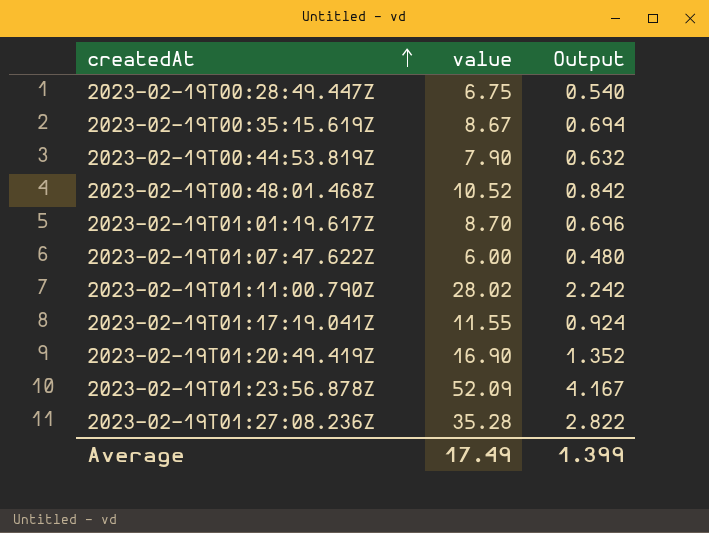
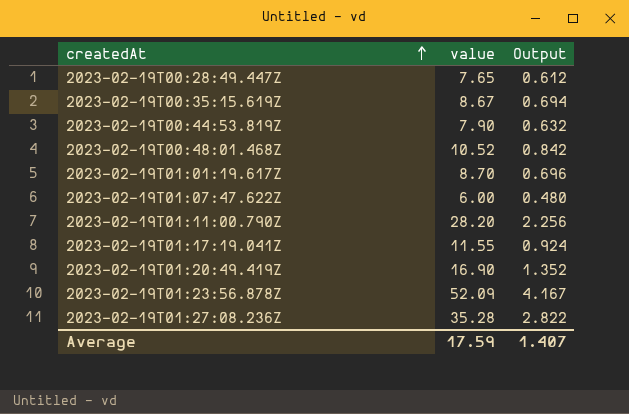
2023-02-19T00:28:49.447Z | value: 6.75 -> 7.65
2023-02-19T00:28:49.447Z | Output: 0.540 -> 0.612
2023-02-19T01:11:00.790Z | value: 28.02 -> 28.20
2023-02-19T01:11:00.790Z | Output: 2.242 -> 2.256
Average | value: 17.49 -> 17.59
Average | Output: 1.399 -> 1.407

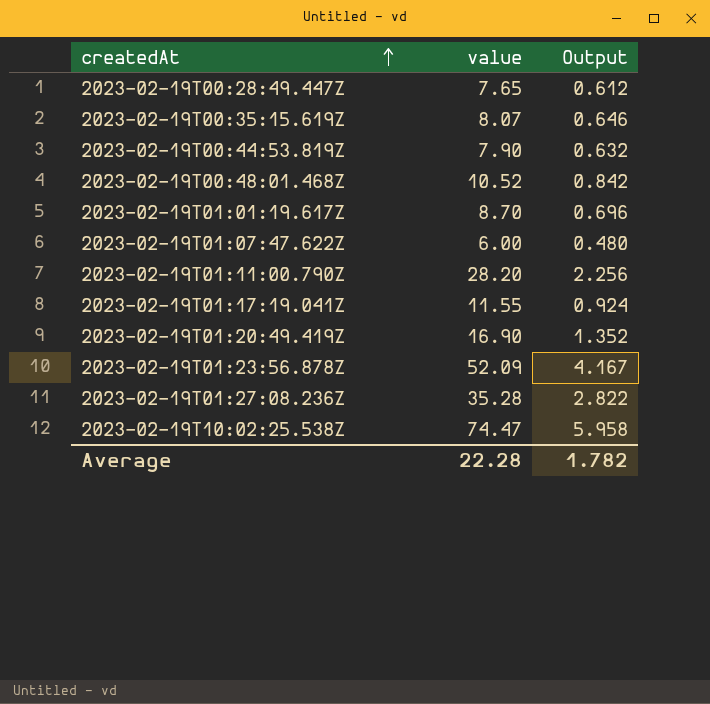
2023-02-19T00:35:15.619Z | value: 8.67 -> 8.07
2023-02-19T00:35:15.619Z | Output: 0.694 -> 0.646
row 2023-02-19T10:02:25.538Z: none -> 74.47 | 5.958
Average | value: 17.59 -> 22.28
Average | Output: 1.407 -> 1.782

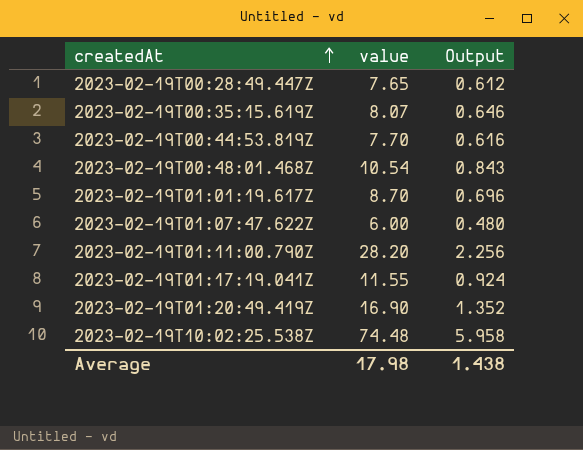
row 2023-02-19T01:23:56.878Z: 52.09 | 4.167 -> none
row 2023-02-19T01:27:08.236Z: 35.28 | 2.822 -> none
2023-02-19T00:44:53.819Z | value: 7.90 -> 7.70
2023-02-19T00:44:53.819Z | Output: 0.632 -> 0.616
2023-02-19T00:48:01.468Z | value: 10.52 -> 10.54
2023-02-19T00:48:01.468Z | Output: 0.842 -> 0.843
2023-02-19T10:02:25.538Z | value: 74.47 -> 74.48
Average | value: 22.28 -> 17.98
Average | Output: 1.782 -> 1.438

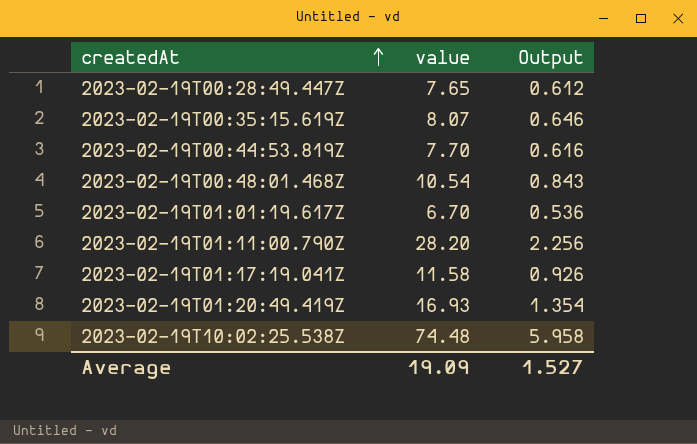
row 2023-02-19T01:07:47.622Z: 6.00 | 0.480 -> none
2023-02-19T01:01:19.617Z | value: 8.70 -> 6.70
2023-02-19T01:01:19.617Z | Output: 0.696 -> 0.536
2023-02-19T01:17:19.041Z | value: 11.55 -> 11.58
2023-02-19T01:17:19.041Z | Output: 0.924 -> 0.926
2023-02-19T01:20:49.419Z | value: 16.90 -> 16.93
2023-02-19T01:20:49.419Z | Output: 1.352 -> 1.354
Average | value: 17.98 -> 19.09
Average | Output: 1.438 -> 1.527

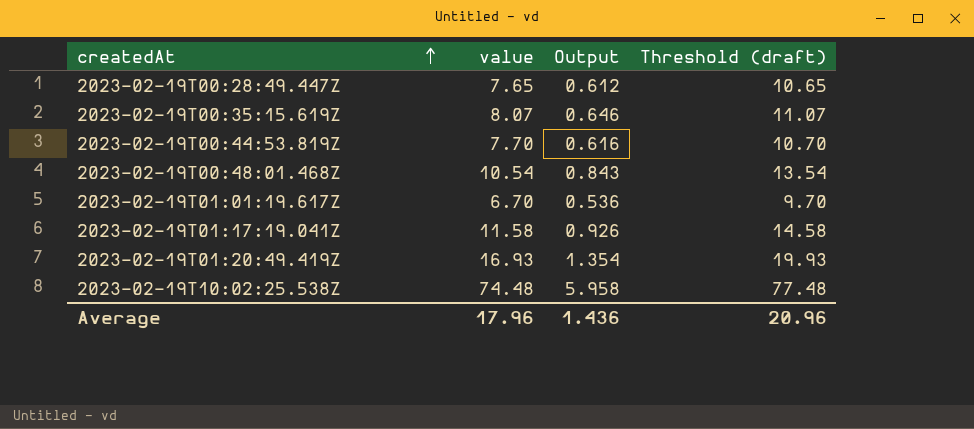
column Threshold (draft) | formula: none -> [value] + 3
row 2023-02-19T01:11:00.790Z: 28.20 | 2.256 -> none
Average | value: 19.09 -> 17.96
Average | Output: 1.527 -> 1.436

